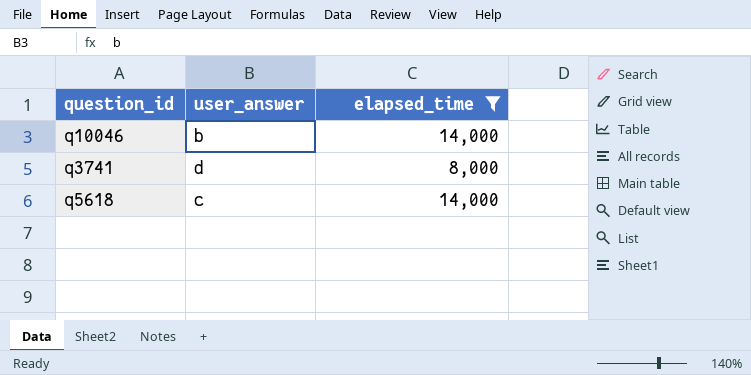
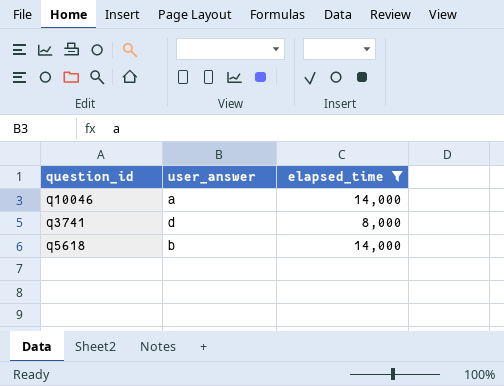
q10046 | user_answer: b -> a
q5618 | user_answer: c -> b

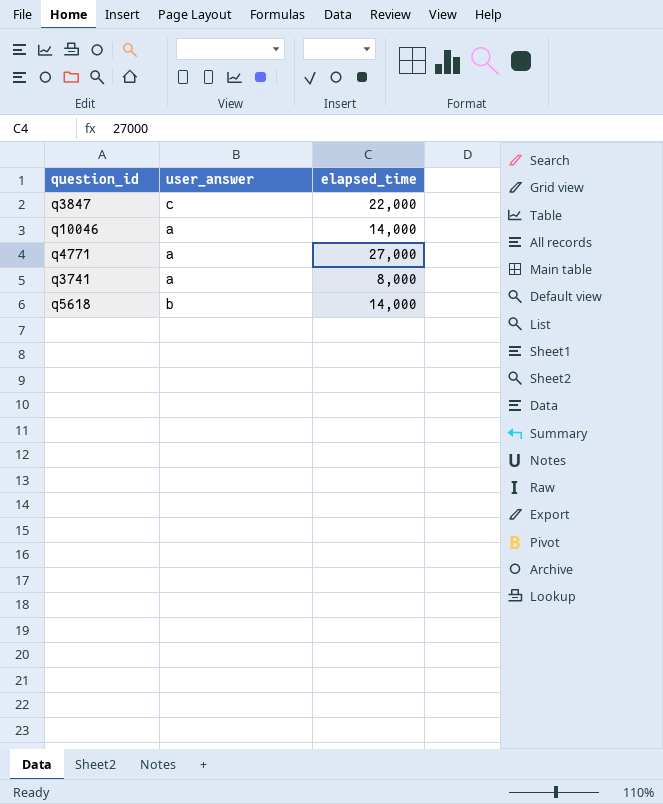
filter: elapsed_time <= 14,000 -> none
q3741 | user_answer: d -> a

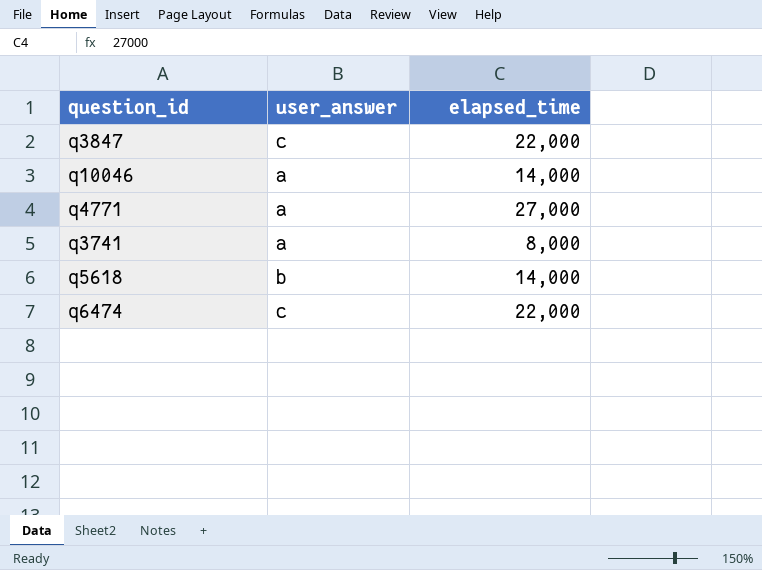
row q6474: none -> c | 22,000

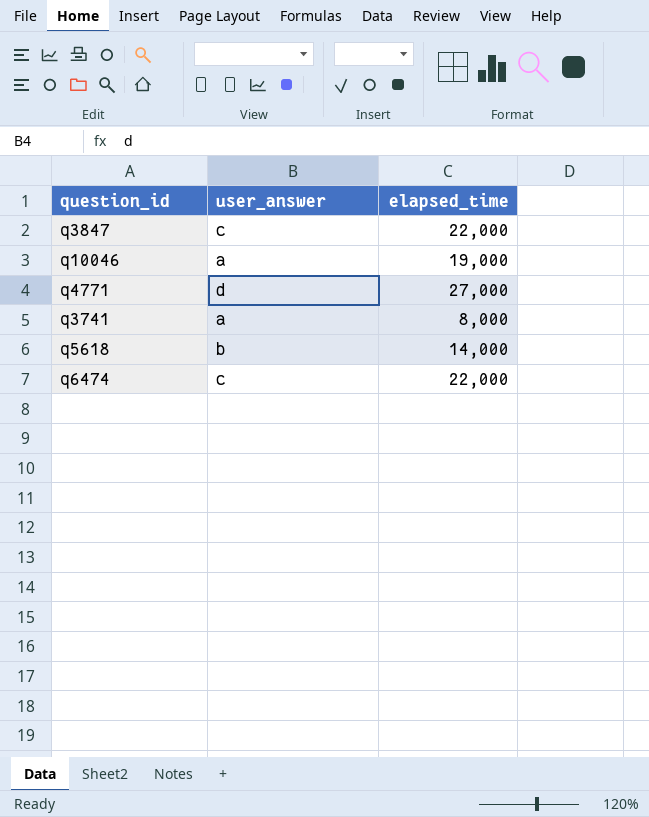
q10046 | elapsed_time: 14,000 -> 19,000
q4771 | user_answer: a -> d

